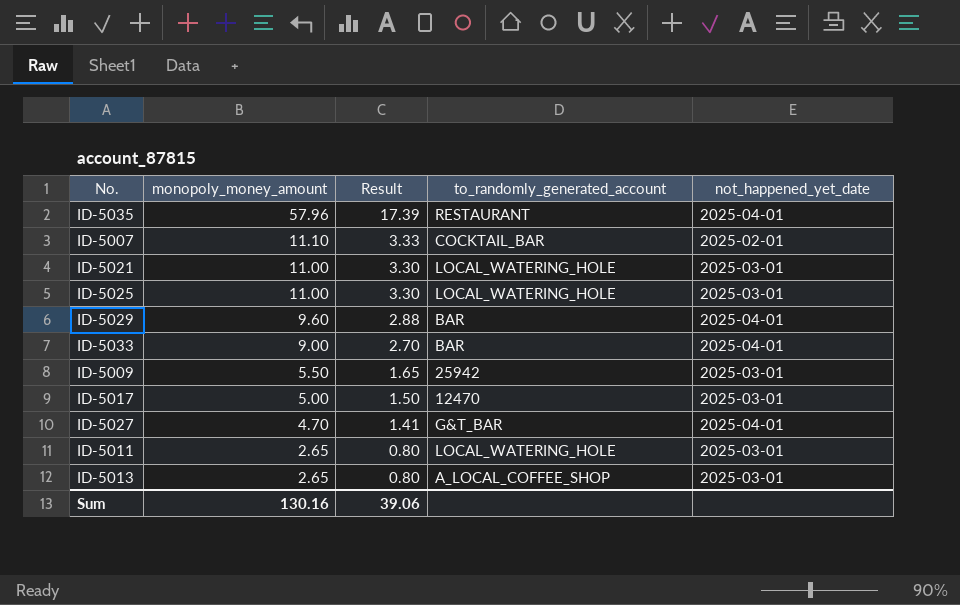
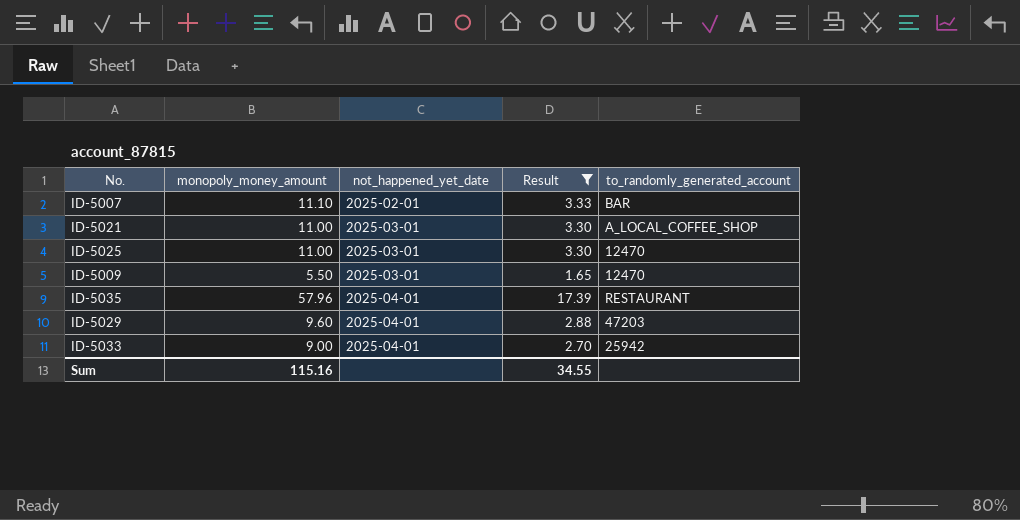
filter: none -> Result >= 1.65
row order: monopoly_money_amount descending -> not_happened_yet_date ascending
column not_happened_yet_date | position: 5 -> 3
ID-5007 | to_randomly_generated_account: COCKTAIL_BAR -> BAR
ID-5021 | to_randomly_generated_account: LOCAL_WATERING_HOLE -> A_LOCAL_COFFEE_SHOP
ID-5025 | to_randomly_generated_account: LOCAL_WATERING_HOLE -> 12470
ID-5009 | to_randomly_generated_account: 25942 -> 12470
ID-5029 | to_randomly_generated_account: BAR -> 47203
ID-5033 | to_randomly_generated_account: BAR -> 25942
Sum | monopoly_money_amount: 130.16 -> 115.16
Sum | Result: 39.06 -> 34.55

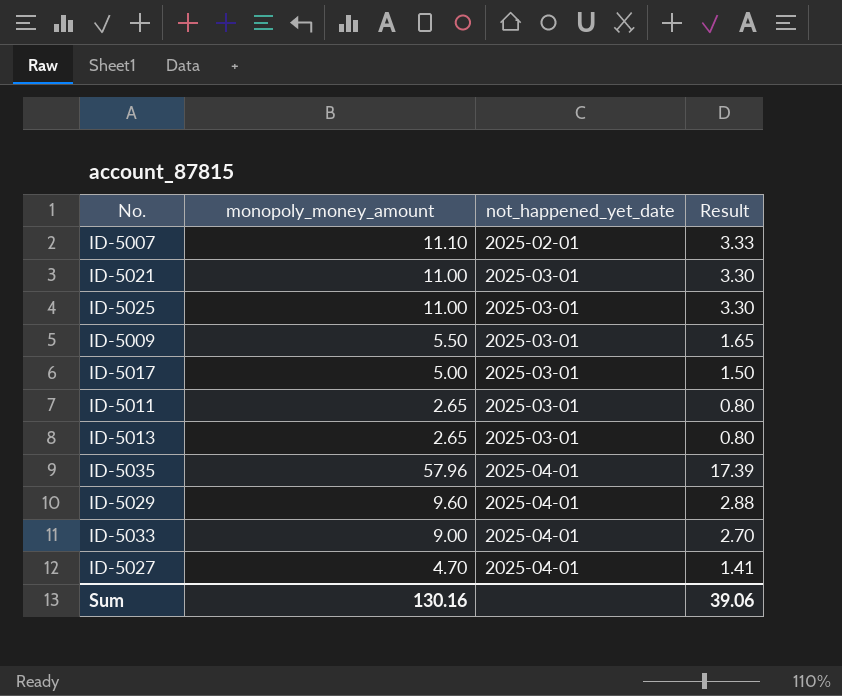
filter: Result >= 1.65 -> none
column to_randomly_generated_account | position: 5 -> none
Sum | monopoly_money_amount: 115.16 -> 130.16
Sum | Result: 34.55 -> 39.06

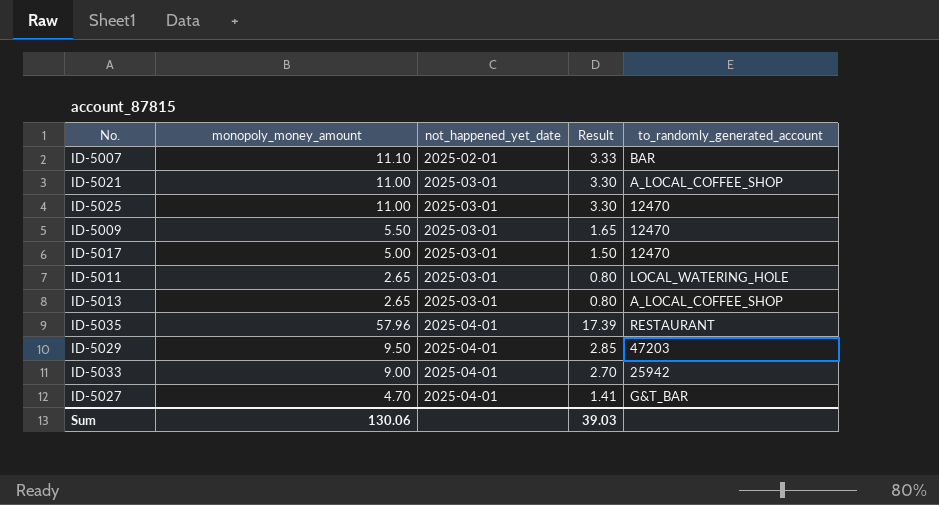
column to_randomly_generated_account | position: none -> 5
ID-5029 | monopoly_money_amount: 9.60 -> 9.50
ID-5029 | Result: 2.88 -> 2.85
Sum | monopoly_money_amount: 130.16 -> 130.06
Sum | Result: 39.06 -> 39.03

